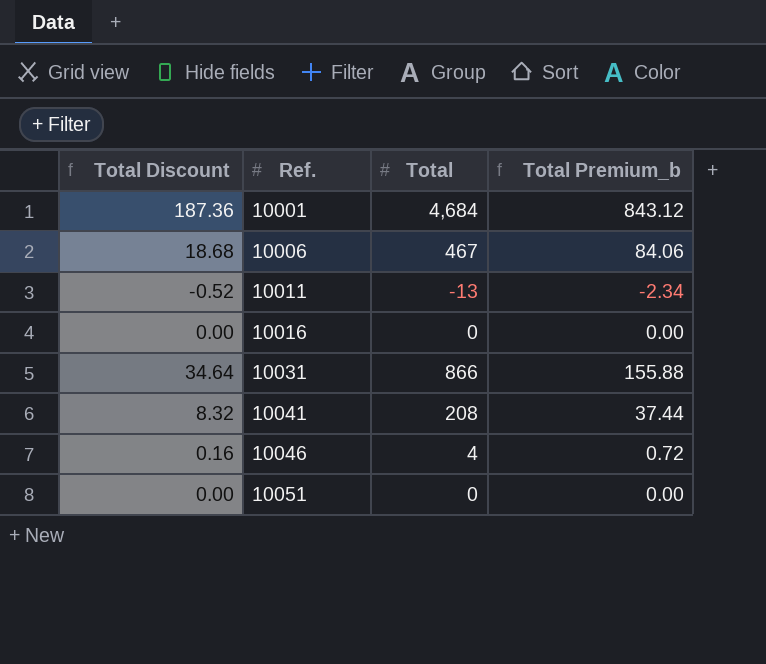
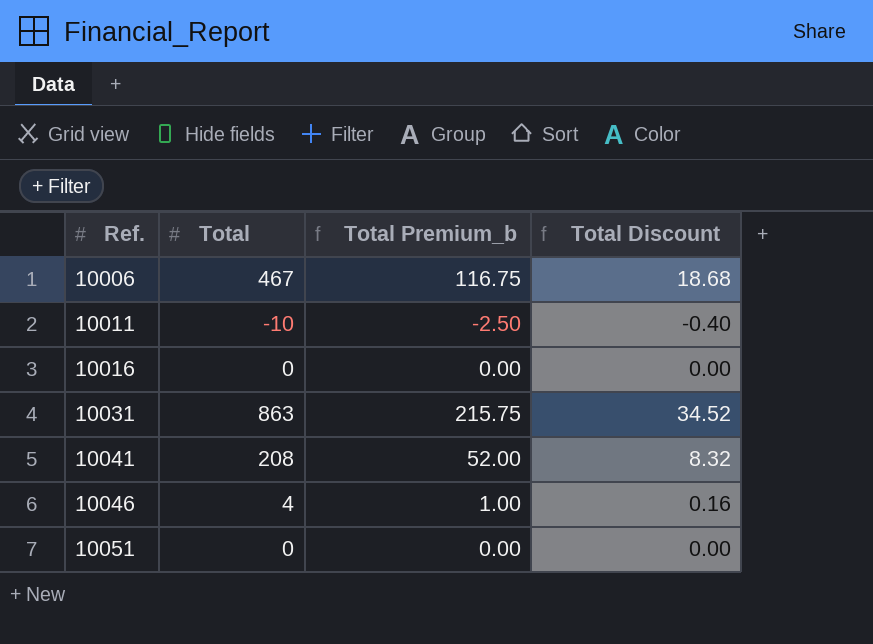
column Total Premium_b | formula: [Total] * 0.18 -> [Total] * 0.25
column Total Discount | position: 1 -> 4
row 10001: 187.36 | 4,684 | 843.12 -> none
10011 | Total: -13 -> -10
10011 | Total Discount: -0.52 -> -0.40
10031 | Total: 866 -> 863
10031 | Total Discount: 34.64 -> 34.52

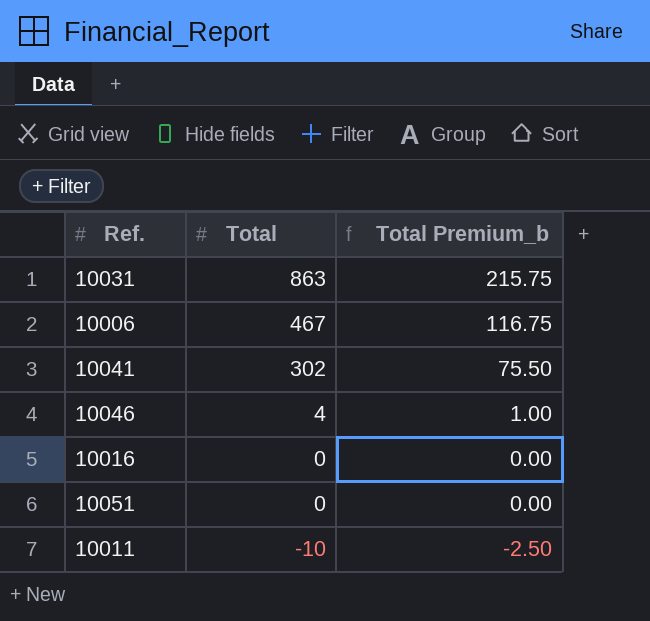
row order: Ref. ascending -> Total descending
column Total Discount | formula: [Total] * 0.04 -> none
10041 | Total: 208 -> 302
10041 | Total Premium_b: 52.00 -> 75.50

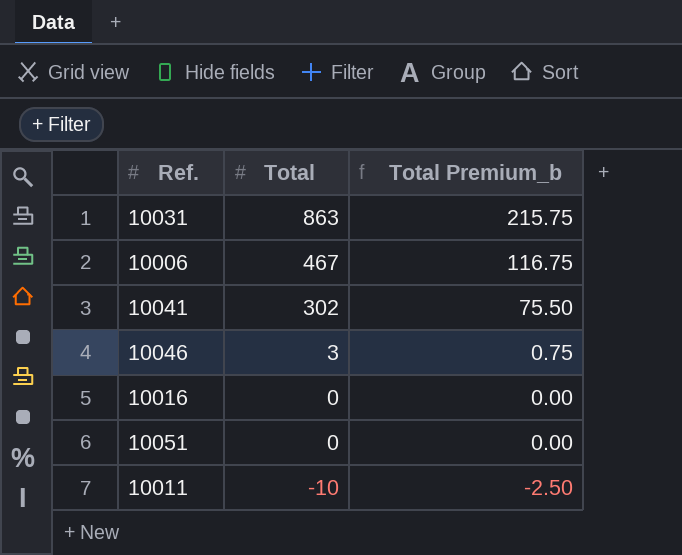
10046 | Total: 4 -> 3
10046 | Total Premium_b: 1.00 -> 0.75

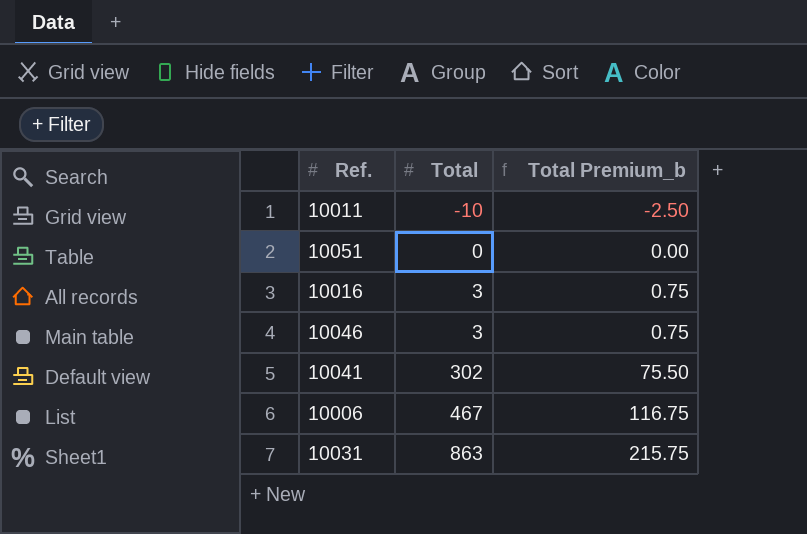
row order: Total descending -> Total ascending
10016 | Total: 0 -> 3
10016 | Total Premium_b: 0.00 -> 0.75

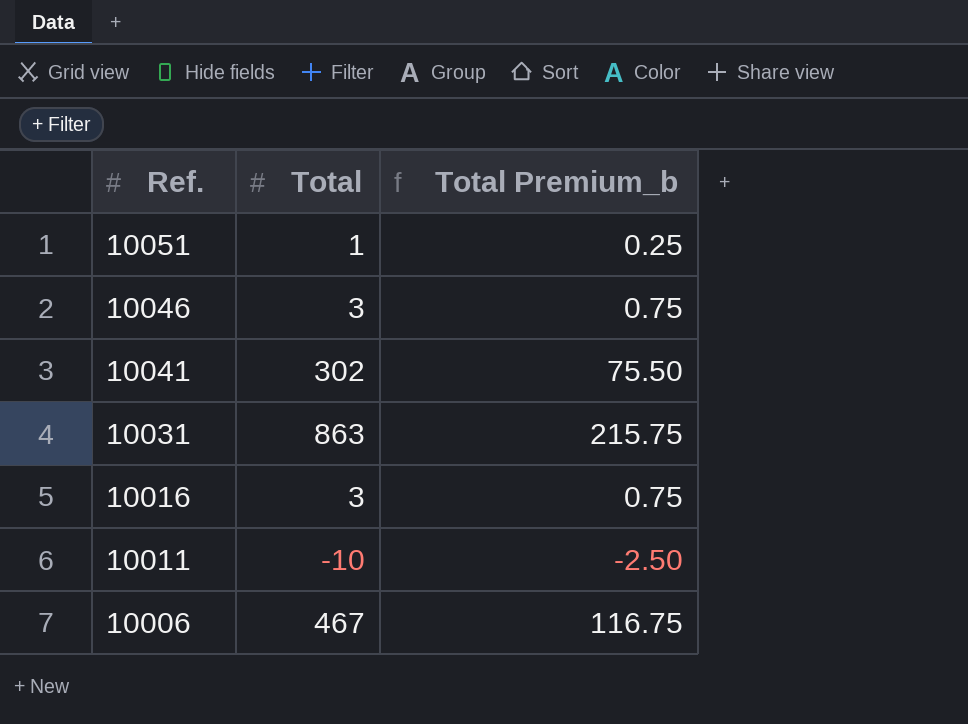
row order: Total ascending -> Ref. descending
10051 | Total: 0 -> 1
10051 | Total Premium_b: 0.00 -> 0.25

